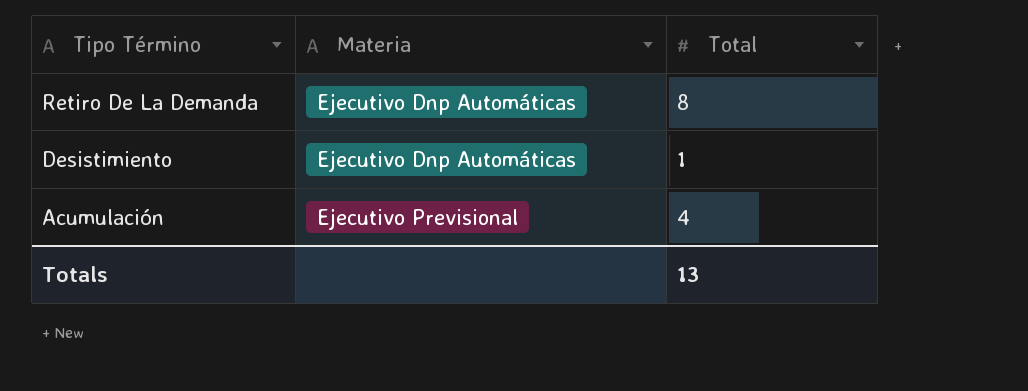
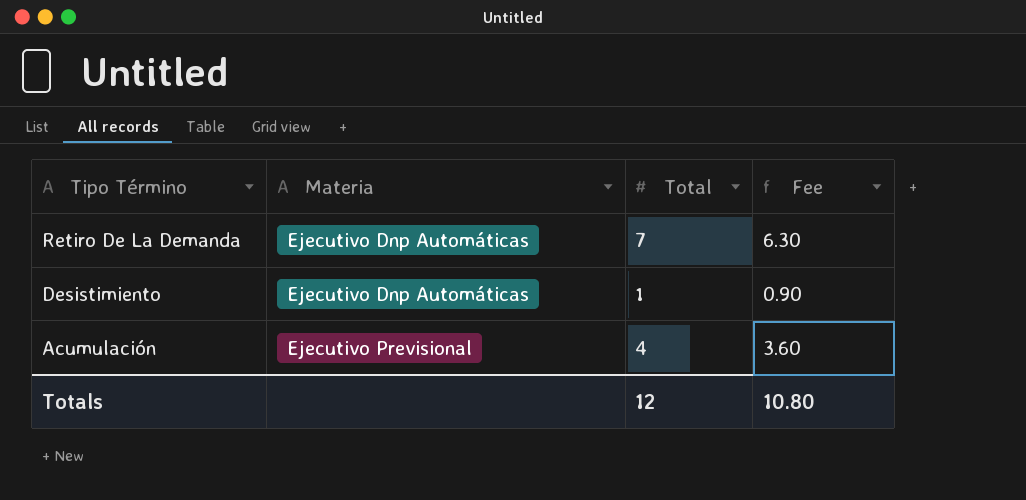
column Fee | formula: none -> [Total] * 0.9
Retiro De La Demanda | Total: 8 -> 7
Totals | Total: 13 -> 12

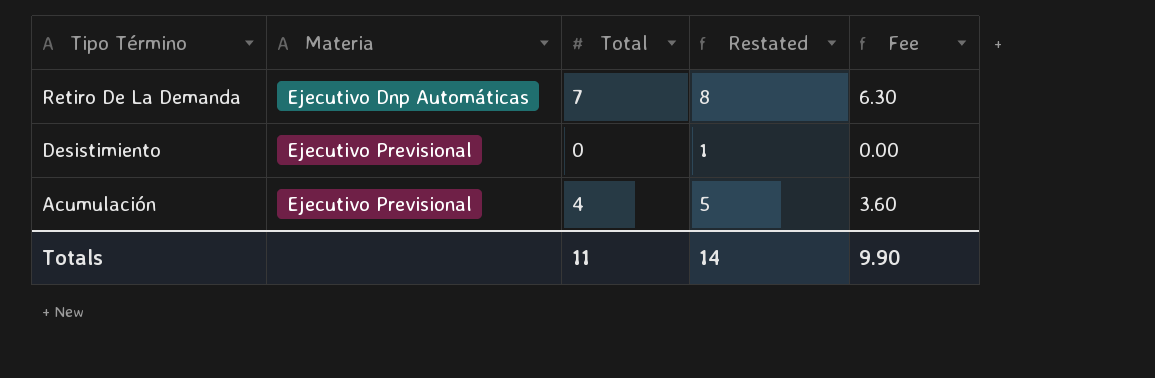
column Restated | formula: none -> [Total] + 1
Desistimiento | Materia: Ejecutivo Dnp Automáticas -> Ejecutivo Previsional
Desistimiento | Total: 1 -> 0
Desistimiento | Fee: 0.90 -> 0.00
Totals | Total: 12 -> 11
Totals | Fee: 10.80 -> 9.90

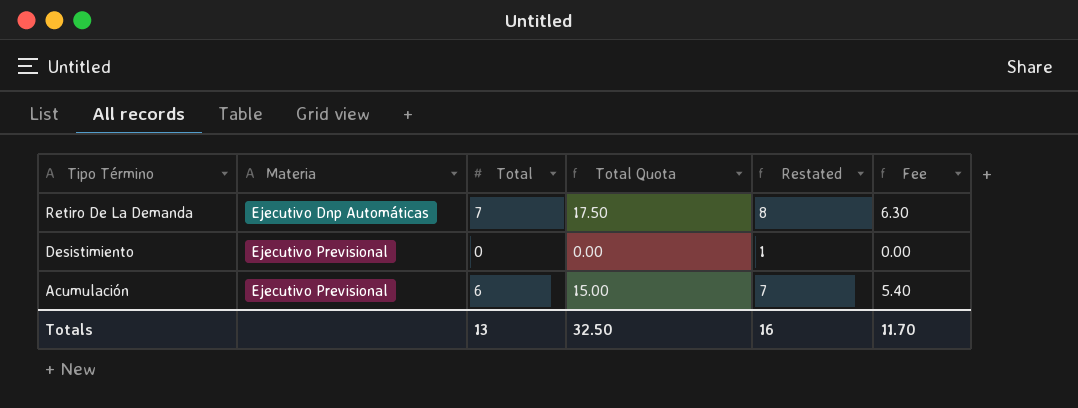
column Total Quota | formula: none -> [Total] * 2.5
Acumulación | Total: 4 -> 6
Acumulación | Restated: 5 -> 7
Acumulación | Fee: 3.60 -> 5.40
Totals | Total: 11 -> 13
Totals | Restated: 14 -> 16
Totals | Fee: 9.90 -> 11.70

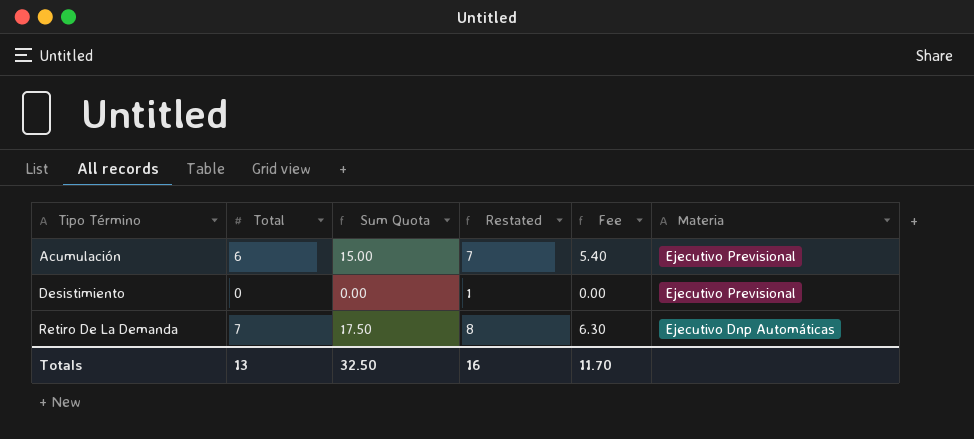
row order: Tipo Término descending -> Tipo Término ascending
column name: Total Quota -> Sum Quota
column Materia | position: 2 -> 6

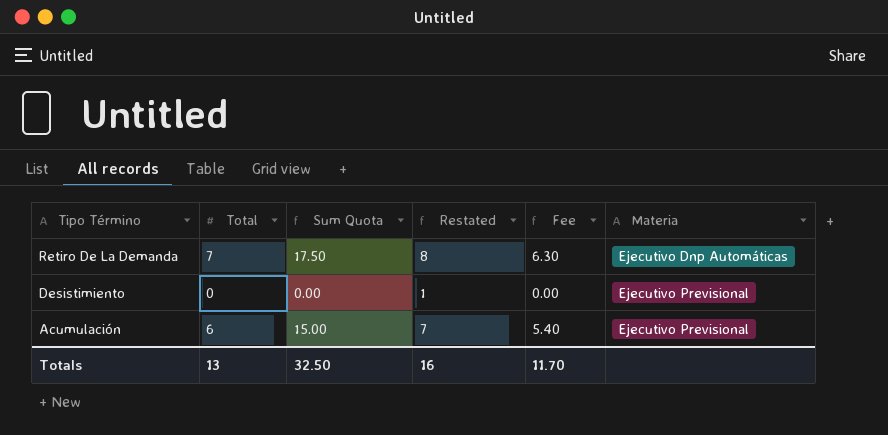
row order: Tipo Término ascending -> Tipo Término descending

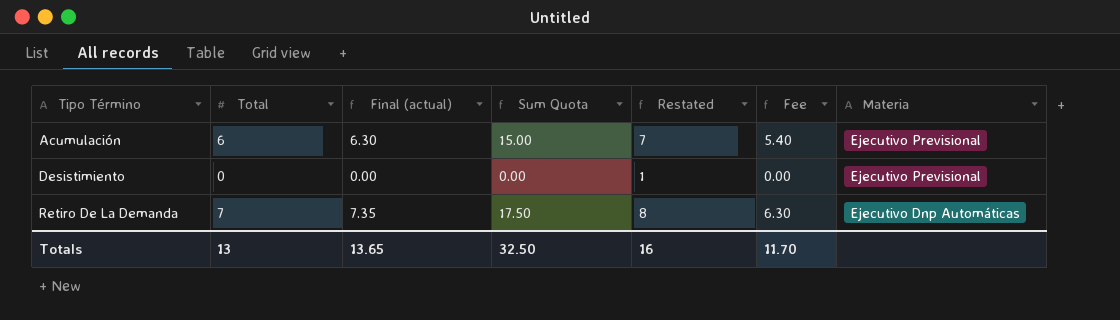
row order: Tipo Término descending -> Tipo Término ascending
column Final (actual) | formula: none -> [Total] * 1.05

